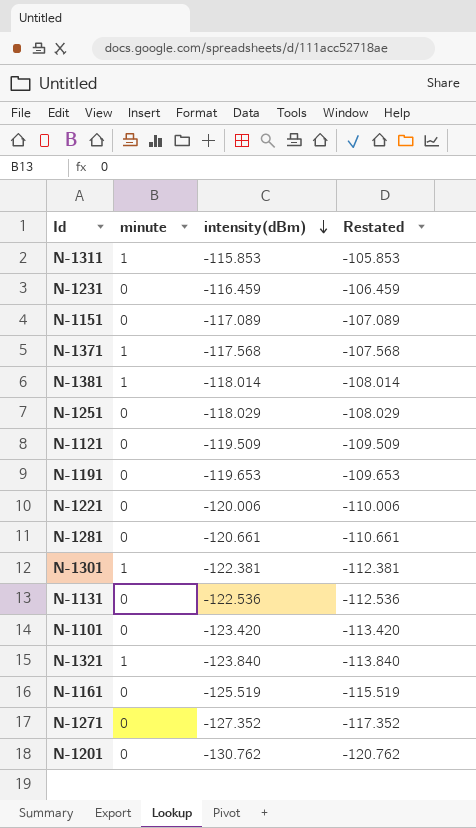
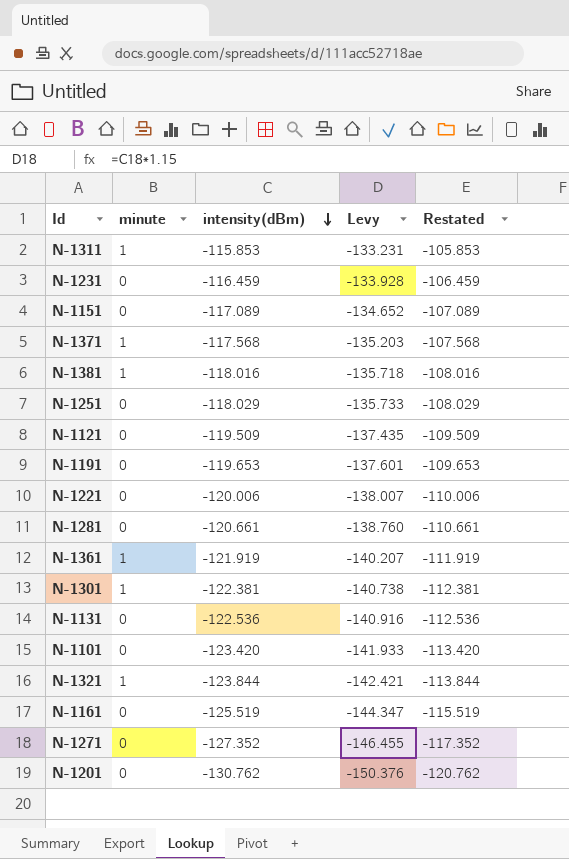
column Levy | formula: none -> [intensity(dBm)] * 1.15
N-1381 | intensity(dBm): -118.014 -> -118.016
N-1381 | Restated: -108.014 -> -108.016
row N-1361: none -> 1 | -121.919 | -140.207 | -111.919
N-1321 | intensity(dBm): -123.840 -> -123.844
N-1321 | Restated: -113.840 -> -113.844

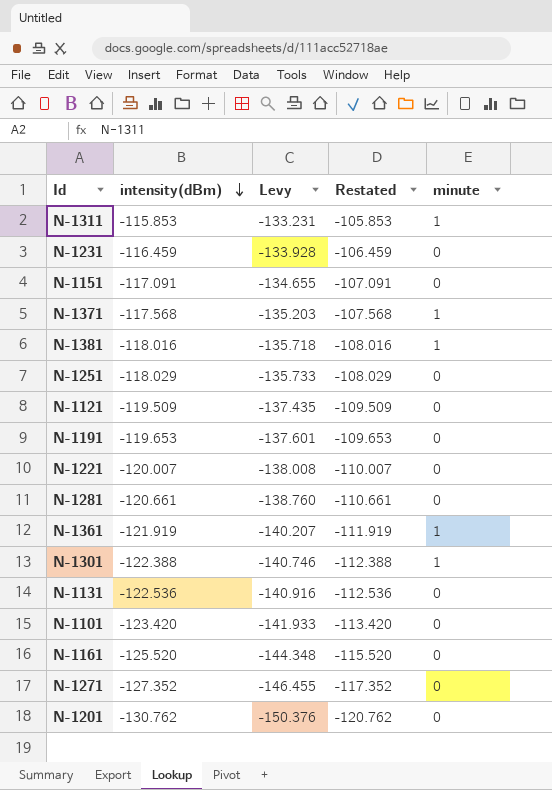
column minute | position: 2 -> 5
row N-1321: 1 | -123.844 | -142.421 | -113.844 -> none
N-1151 | intensity(dBm): -117.089 -> -117.091
N-1151 | Levy: -134.652 -> -134.655
N-1151 | Restated: -107.089 -> -107.091
N-1221 | intensity(dBm): -120.006 -> -120.007
N-1221 | Levy: -138.007 -> -138.008
N-1221 | Restated: -110.006 -> -110.007
N-1301 | intensity(dBm): -122.381 -> -122.388
N-1301 | Levy: -140.738 -> -140.746
N-1301 | Restated: -112.381 -> -112.388
N-1161 | intensity(dBm): -125.519 -> -125.520
N-1161 | Levy: -144.347 -> -144.348
N-1161 | Restated: -115.519 -> -115.520

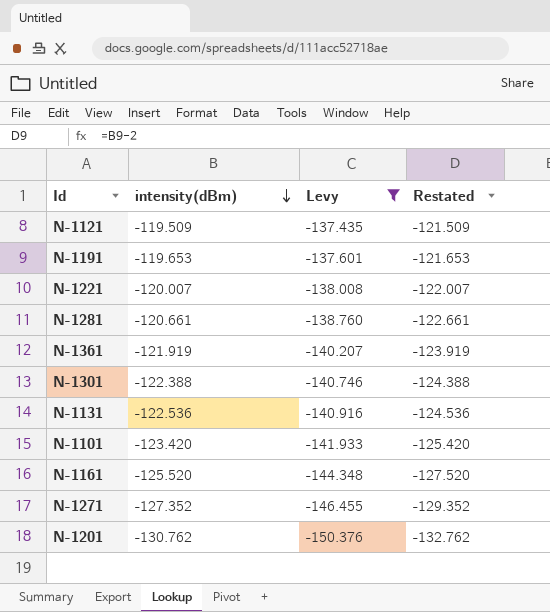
filter: none -> Levy <= -137.435
column minute | position: 5 -> none
column Restated | formula: [intensity(dBm)] + 10 -> [intensity(dBm)] - 2

